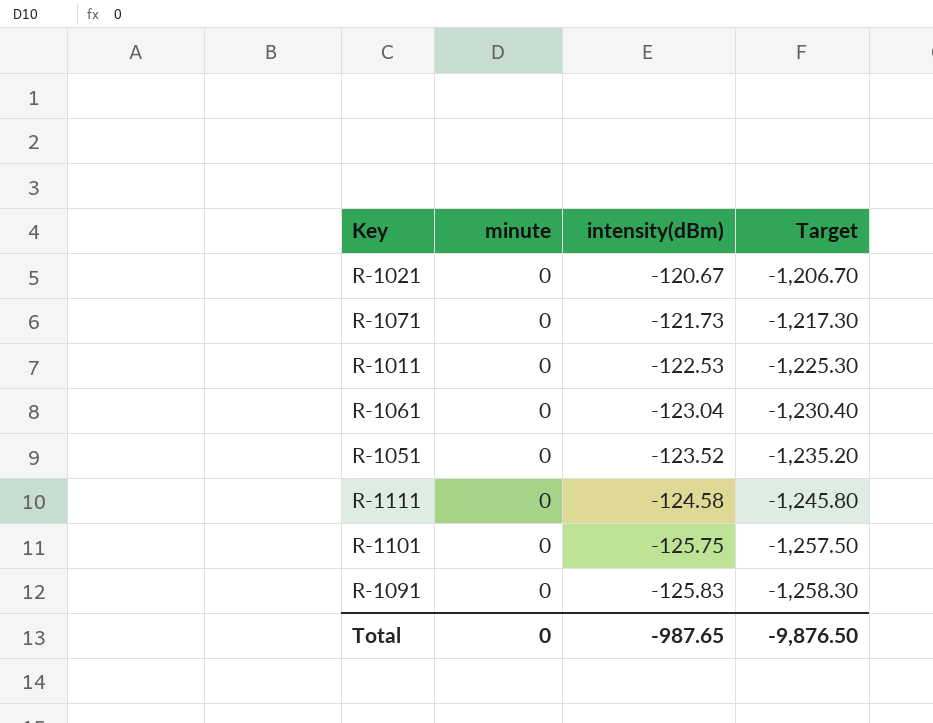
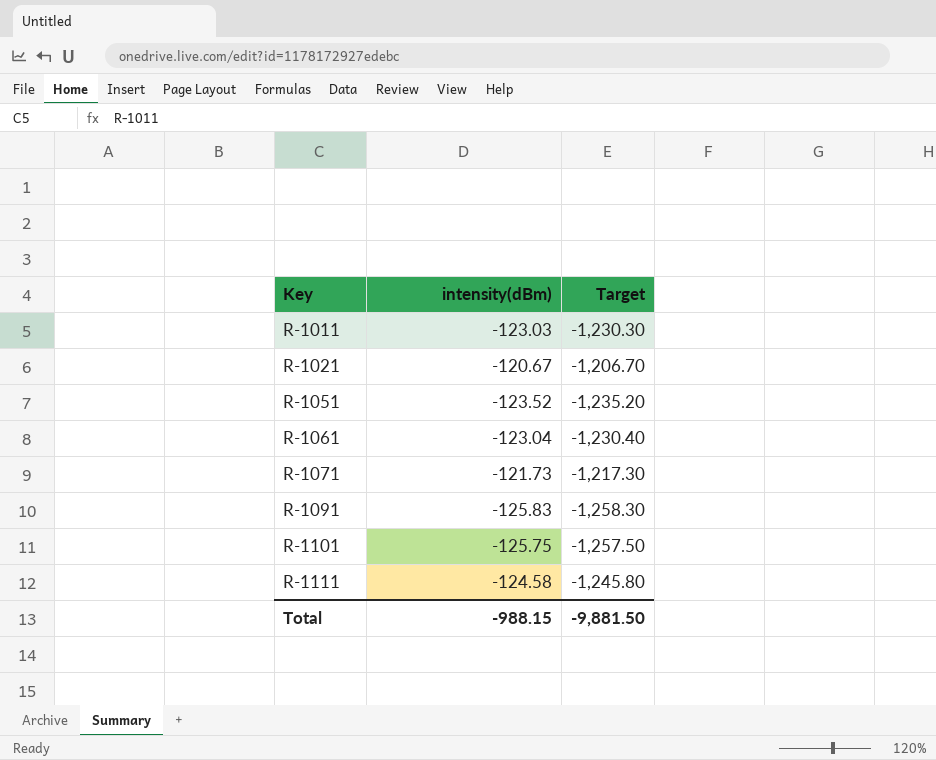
row order: intensity(dBm) descending -> Key ascending
column minute | position: 2 -> none
R-1011 | intensity(dBm): -122.53 -> -123.03
R-1011 | Target: -1,225.30 -> -1,230.30
Total | intensity(dBm): -987.65 -> -988.15
Total | Target: -9,876.50 -> -9,881.50

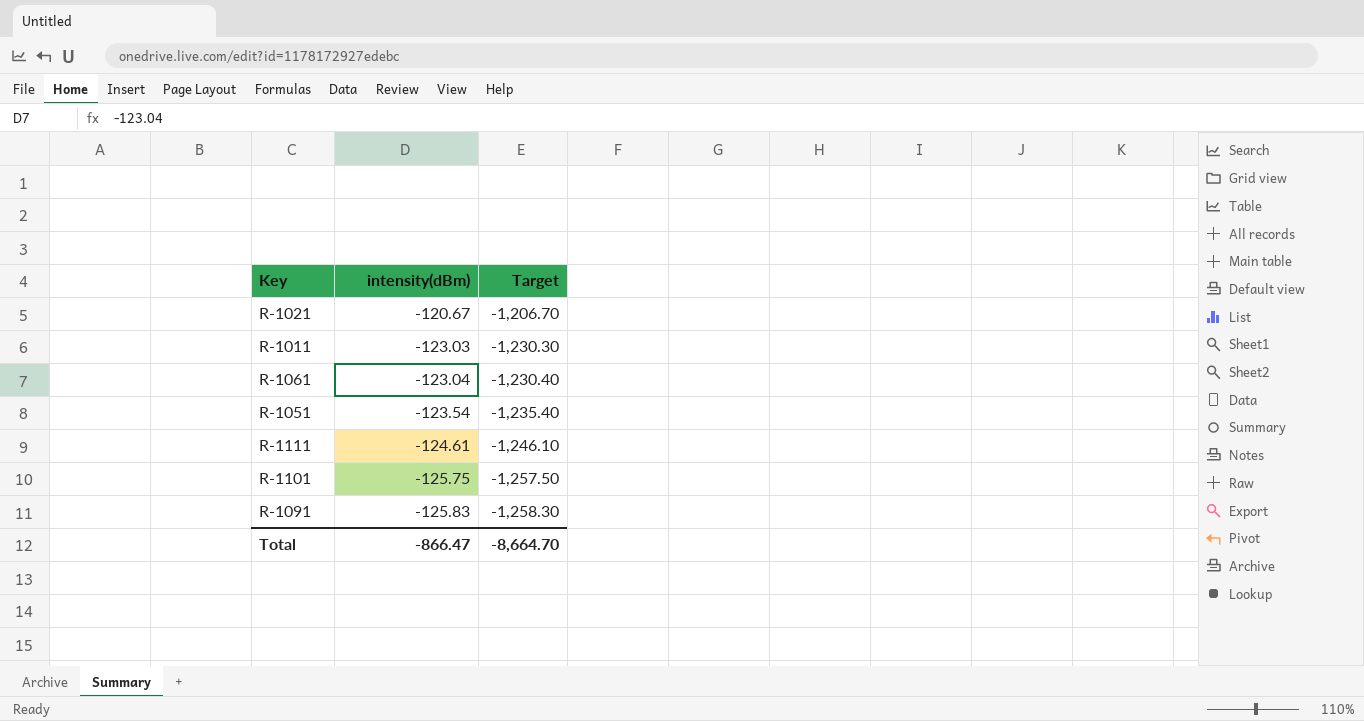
row order: Key ascending -> intensity(dBm) descending
row R-1071: -121.73 | -1,217.30 -> none
R-1051 | intensity(dBm): -123.52 -> -123.54
R-1051 | Target: -1,235.20 -> -1,235.40
R-1111 | intensity(dBm): -124.58 -> -124.61
R-1111 | Target: -1,245.80 -> -1,246.10
Total | intensity(dBm): -988.15 -> -866.47
Total | Target: -9,881.50 -> -8,664.70

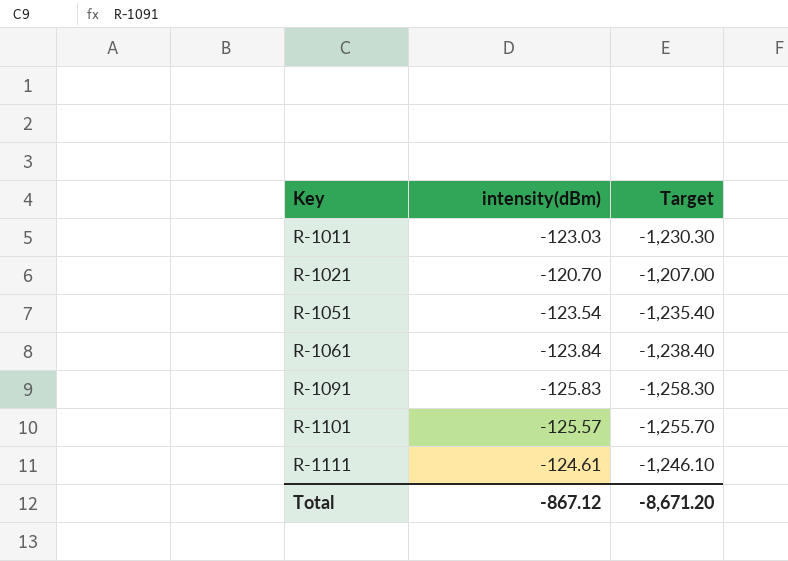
row order: intensity(dBm) descending -> Key ascending
R-1021 | intensity(dBm): -120.67 -> -120.70
R-1021 | Target: -1,206.70 -> -1,207.00
R-1061 | intensity(dBm): -123.04 -> -123.84
R-1061 | Target: -1,230.40 -> -1,238.40
R-1101 | intensity(dBm): -125.75 -> -125.57
R-1101 | Target: -1,257.50 -> -1,255.70
Total | intensity(dBm): -866.47 -> -867.12
Total | Target: -8,664.70 -> -8,671.20

